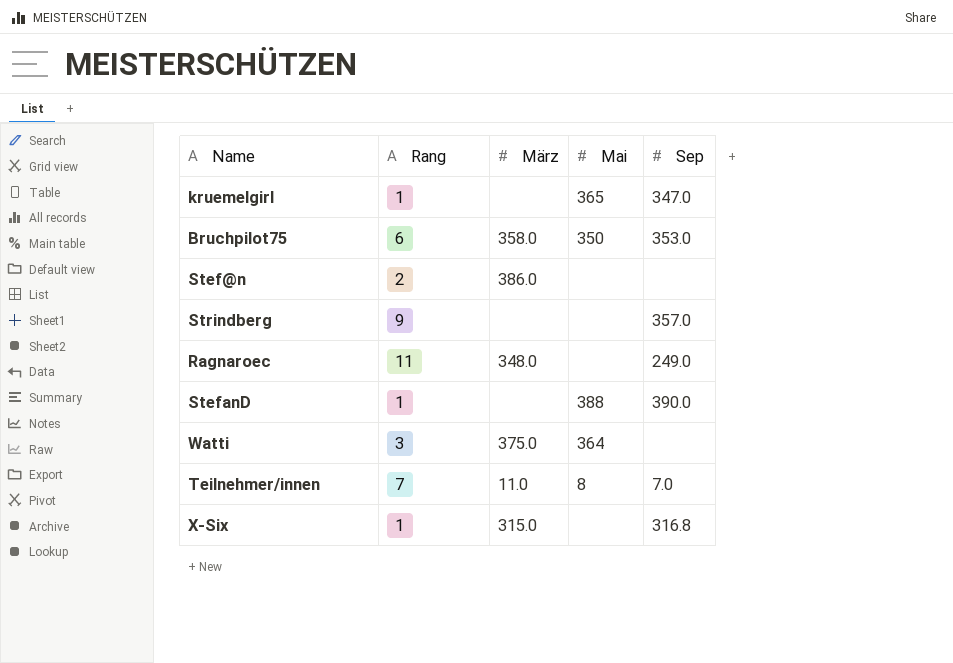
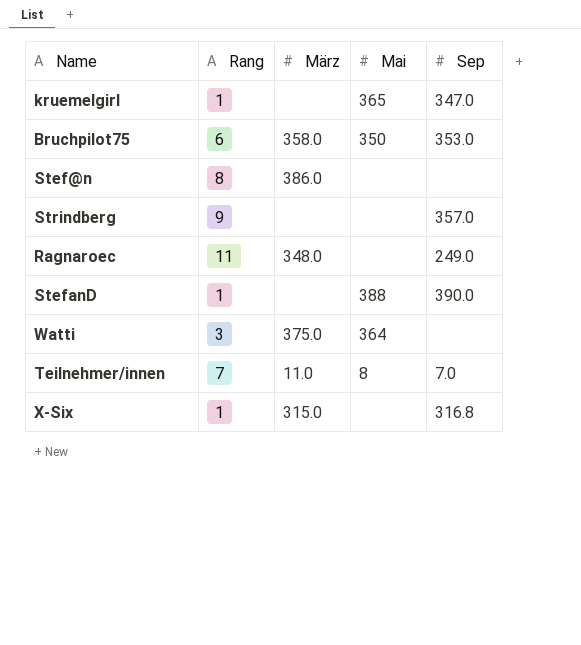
Stef@n | Rang: 2 -> 8

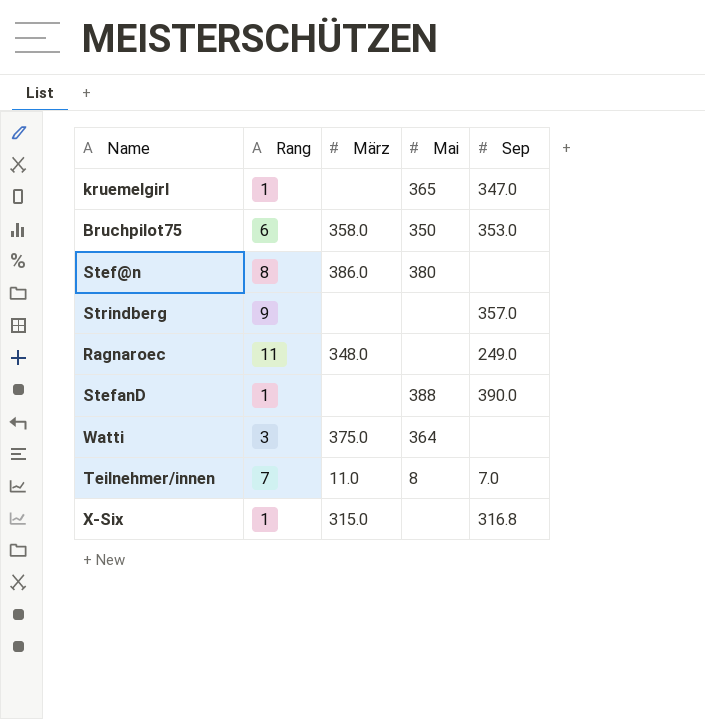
Stef@n | Mai: none -> 380

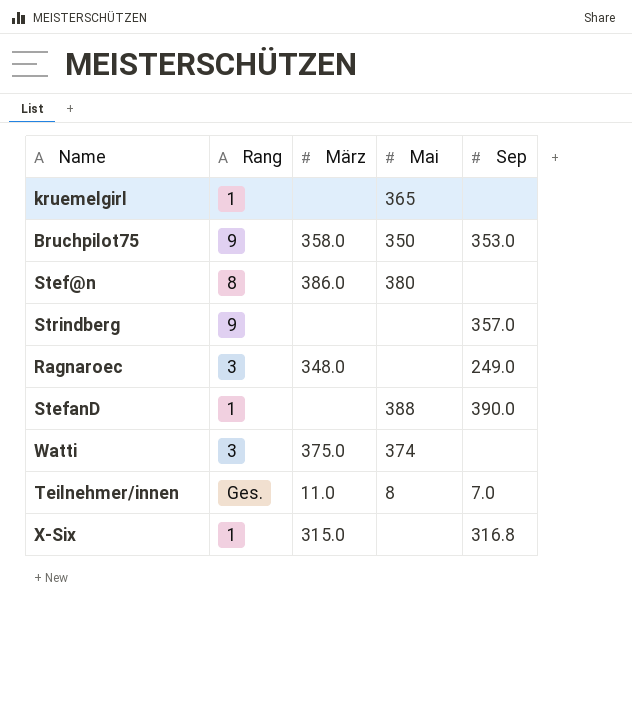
kruemelgirl | Sep: 347.0 -> none
Bruchpilot75 | Rang: 6 -> 9
Ragnaroec | Rang: 11 -> 3
Watti | Mai: 364 -> 374
Teilnehmer/innen | Rang: 7 -> Ges.

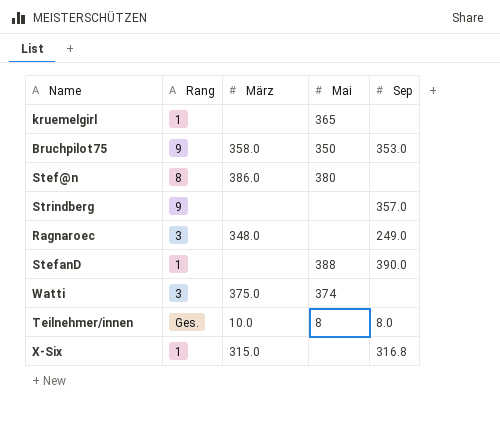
Teilnehmer/innen | März: 11.0 -> 10.0
Teilnehmer/innen | Sep: 7.0 -> 8.0

